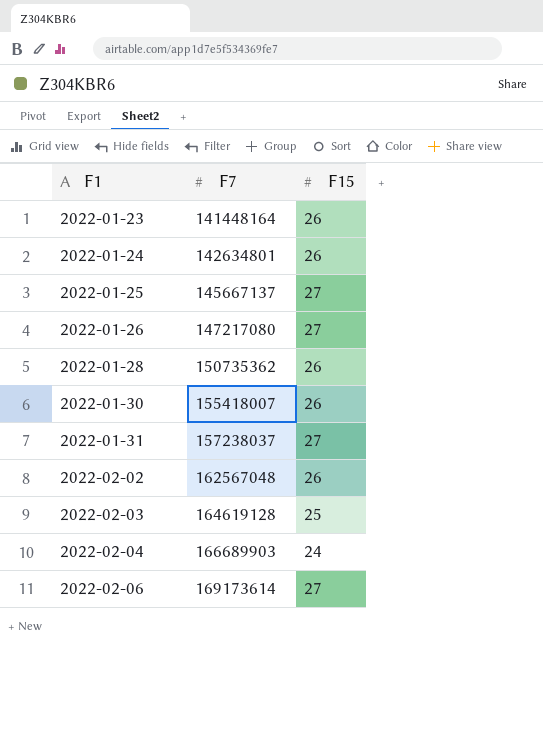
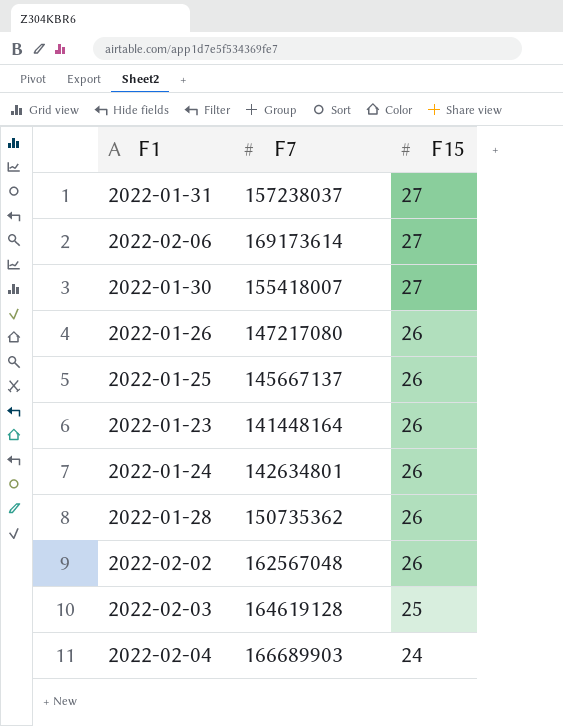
row order: F1 ascending -> F15 descending
2022-01-30 | F15: 26 -> 27
2022-01-26 | F15: 27 -> 26
2022-01-25 | F15: 27 -> 26

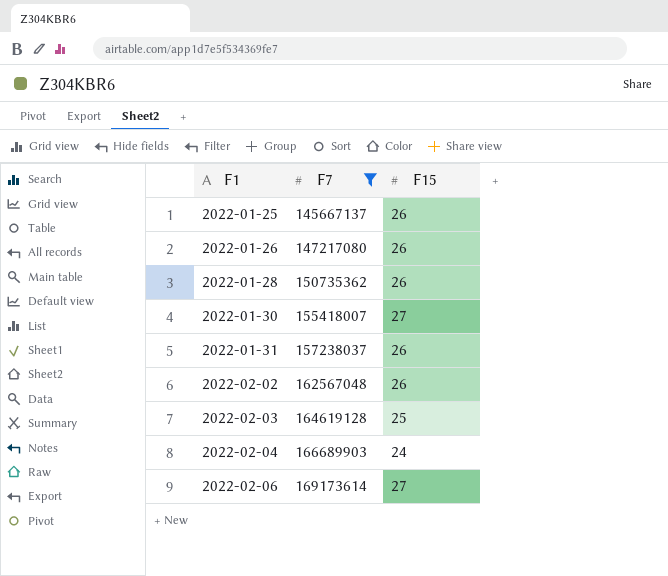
filter: none -> F7 >= 145667137
row order: F15 descending -> F1 ascending
2022-01-31 | F15: 27 -> 26

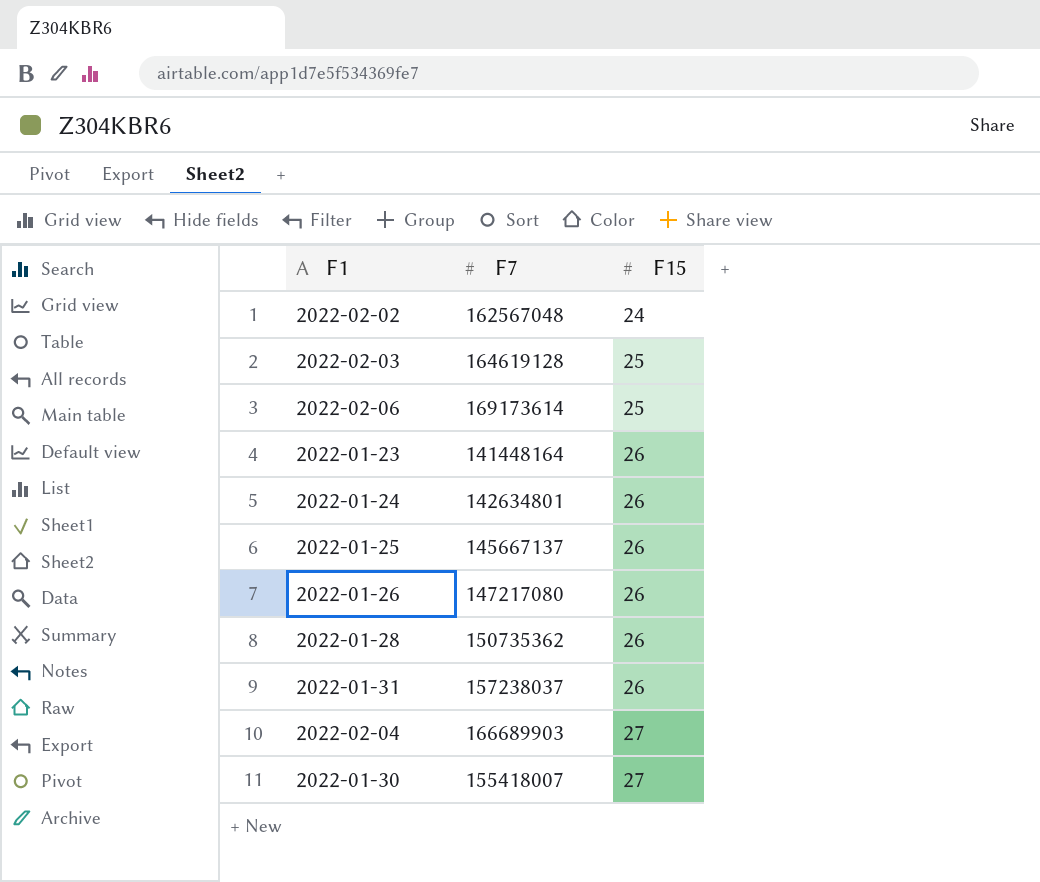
filter: F7 >= 145667137 -> none
row order: F1 ascending -> F15 ascending
2022-02-02 | F15: 26 -> 24
2022-02-06 | F15: 27 -> 25
2022-02-04 | F15: 24 -> 27

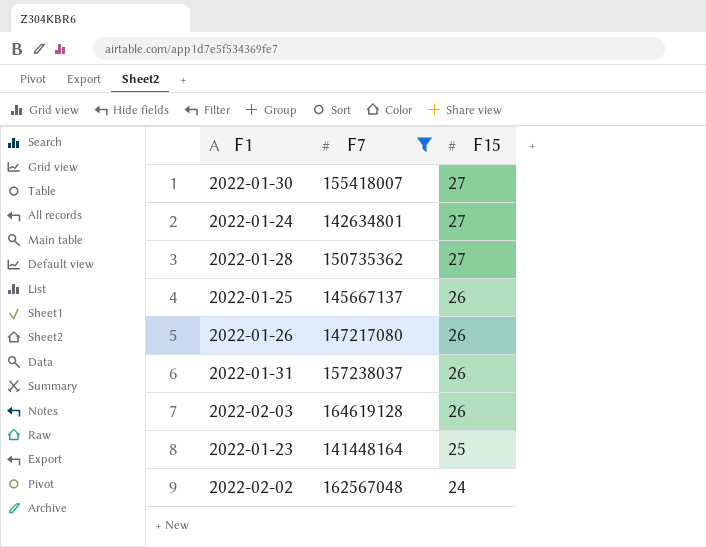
filter: none -> F7 <= 164619128
row order: F15 ascending -> F15 descending
2022-01-24 | F15: 26 -> 27
2022-01-28 | F15: 26 -> 27
2022-02-03 | F15: 25 -> 26
2022-01-23 | F15: 26 -> 25

